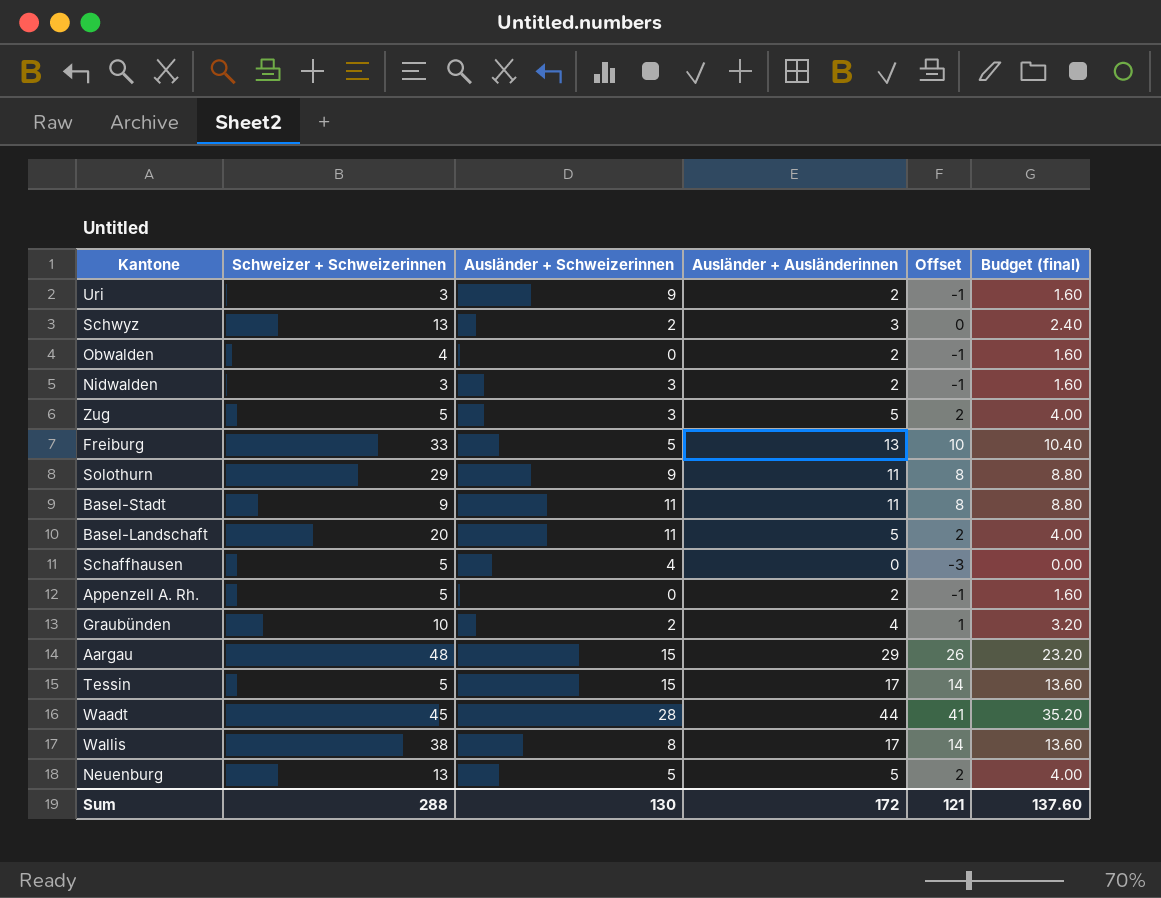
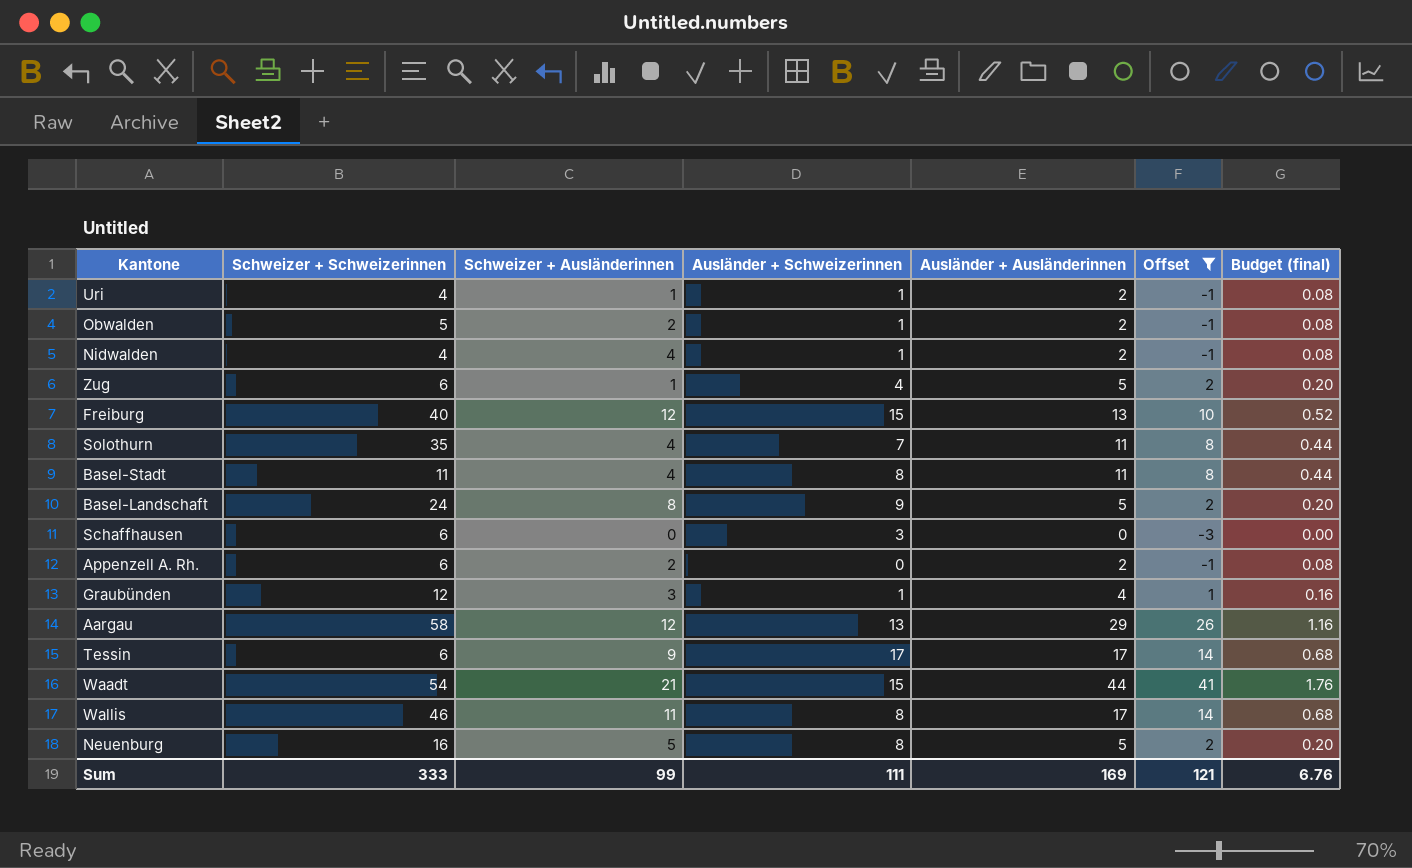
filter: none -> Offset != 0
column Schweizer + Ausländerinnen | position: none -> 3
column Budget (final) | formula: [Ausländer + Ausländerinnen] * 0.8 -> [Ausländer + Ausländerinnen] * 0.04
Uri | Schweizer + Schweizerinnen: 3 -> 4
Uri | Ausländer + Schweizerinnen: 9 -> 1
Obwalden | Schweizer + Schweizerinnen: 4 -> 5
Obwalden | Ausländer + Schweizerinnen: 0 -> 1
Nidwalden | Schweizer + Schweizerinnen: 3 -> 4
Nidwalden | Ausländer + Schweizerinnen: 3 -> 1
Zug | Schweizer + Schweizerinnen: 5 -> 6
Zug | Ausländer + Schweizerinnen: 3 -> 4
Freiburg | Schweizer + Schweizerinnen: 33 -> 40
Freiburg | Ausländer + Schweizerinnen: 5 -> 15
Solothurn | Schweizer + Schweizerinnen: 29 -> 35
Solothurn | Ausländer + Schweizerinnen: 9 -> 7
Basel-Stadt | Schweizer + Schweizerinnen: 9 -> 11
Basel-Stadt | Ausländer + Schweizerinnen: 11 -> 8
Basel-Landschaft | Schweizer + Schweizerinnen: 20 -> 24
Basel-Landschaft | Ausländer + Schweizerinnen: 11 -> 9
Schaffhausen | Schweizer + Schweizerinnen: 5 -> 6
Schaffhausen | Ausländer + Schweizerinnen: 4 -> 3
Appenzell A. Rh. | Schweizer + Schweizerinnen: 5 -> 6
Graubünden | Schweizer + Schweizerinnen: 10 -> 12
Graubünden | Ausländer + Schweizerinnen: 2 -> 1
Aargau | Schweizer + Schweizerinnen: 48 -> 58
Aargau | Ausländer + Schweizerinnen: 15 -> 13
Tessin | Schweizer + Schweizerinnen: 5 -> 6
Tessin | Ausländer + Schweizerinnen: 15 -> 17
Waadt | Schweizer + Schweizerinnen: 45 -> 54
Waadt | Ausländer + Schweizerinnen: 28 -> 15
Wallis | Schweizer + Schweizerinnen: 38 -> 46
Neuenburg | Schweizer + Schweizerinnen: 13 -> 16
Neuenburg | Ausländer + Schweizerinnen: 5 -> 8
Sum | Schweizer + Schweizerinnen: 288 -> 333
Sum | Ausländer + Schweizerinnen: 130 -> 111
Sum | Ausländer + Ausländerinnen: 172 -> 169
Sum | Budget (final): 137.60 -> 6.76

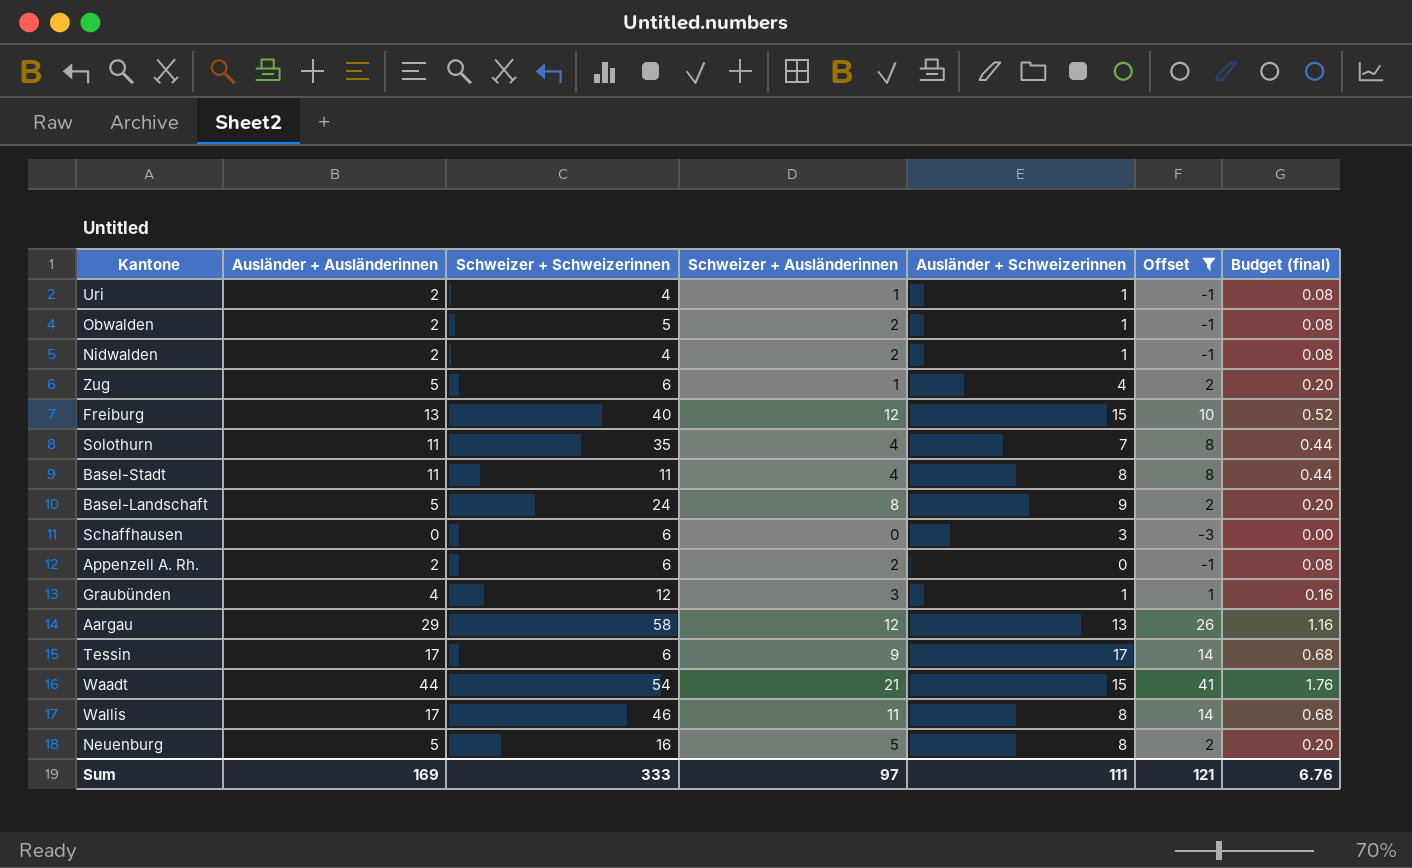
column Ausländer + Ausländerinnen | position: 5 -> 2
Nidwalden | Schweizer + Ausländerinnen: 4 -> 2
Sum | Schweizer + Ausländerinnen: 99 -> 97

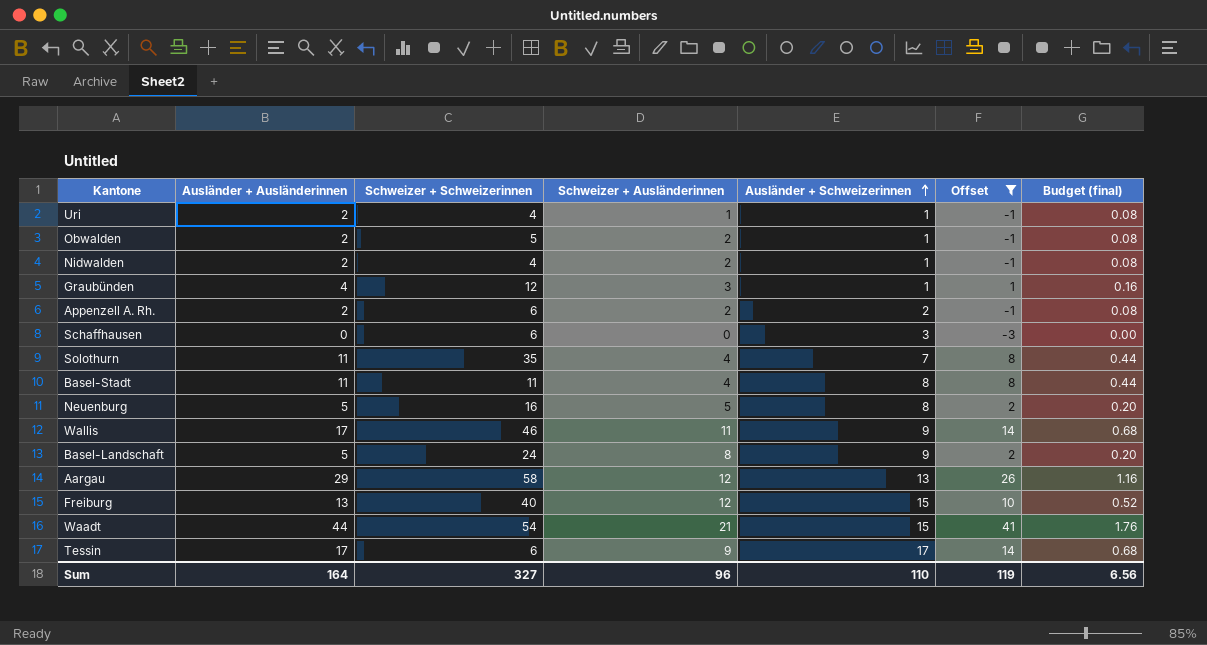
row order: none -> Ausländer + Schweizerinnen ascending
row Zug: 5 | 6 | 1 | 4 | 2 | 0.20 -> none
Appenzell A. Rh. | Ausländer + Schweizerinnen: 0 -> 2
Wallis | Ausländer + Schweizerinnen: 8 -> 9
Sum | Ausländer + Ausländerinnen: 169 -> 164
Sum | Schweizer + Schweizerinnen: 333 -> 327
Sum | Schweizer + Ausländerinnen: 97 -> 96
Sum | Ausländer + Schweizerinnen: 111 -> 110
Sum | Offset: 121 -> 119
Sum | Budget (final): 6.76 -> 6.56

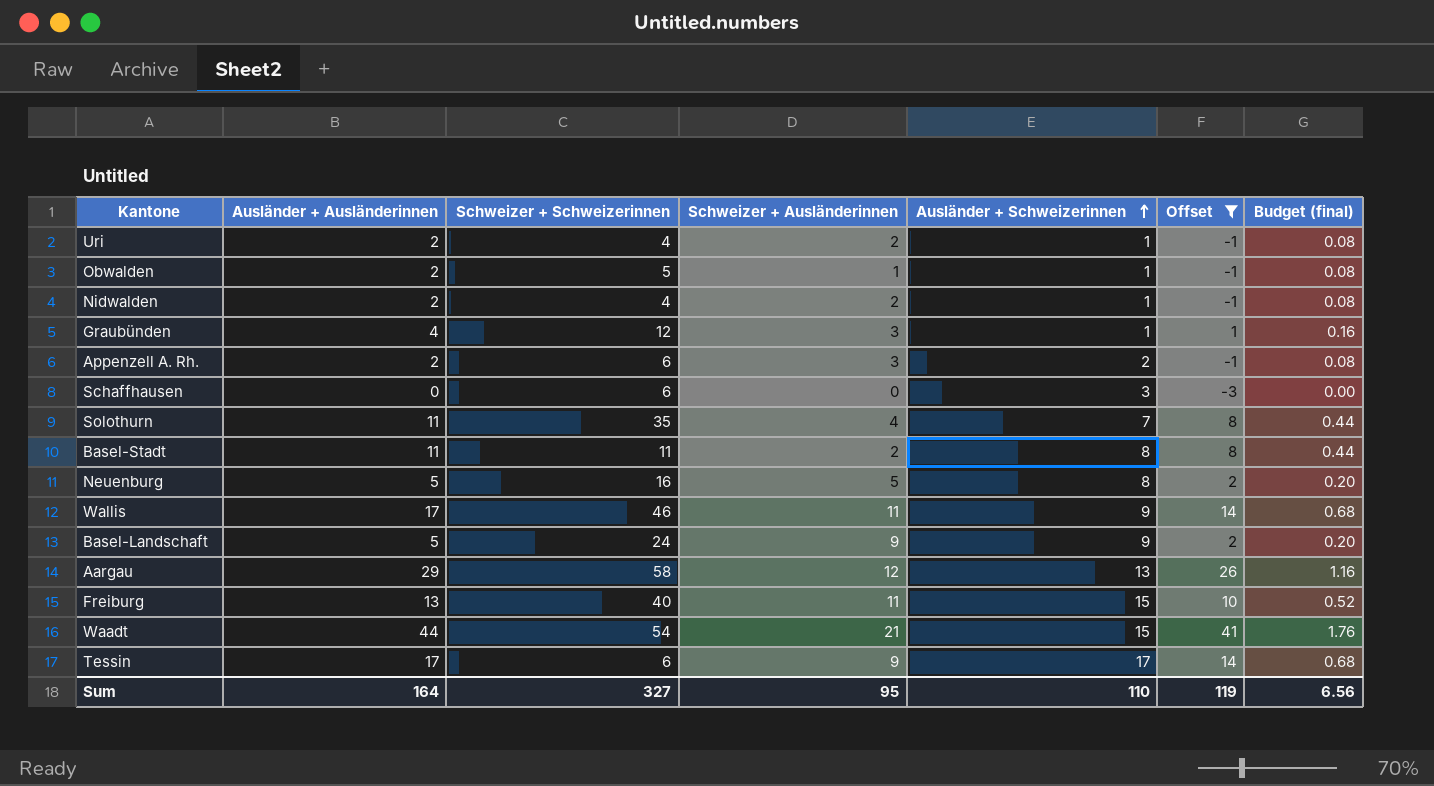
Uri | Schweizer + Ausländerinnen: 1 -> 2
Obwalden | Schweizer + Ausländerinnen: 2 -> 1
Appenzell A. Rh. | Schweizer + Ausländerinnen: 2 -> 3
Basel-Stadt | Schweizer + Ausländerinnen: 4 -> 2
Basel-Landschaft | Schweizer + Ausländerinnen: 8 -> 9
Freiburg | Schweizer + Ausländerinnen: 12 -> 11
Sum | Schweizer + Ausländerinnen: 96 -> 95

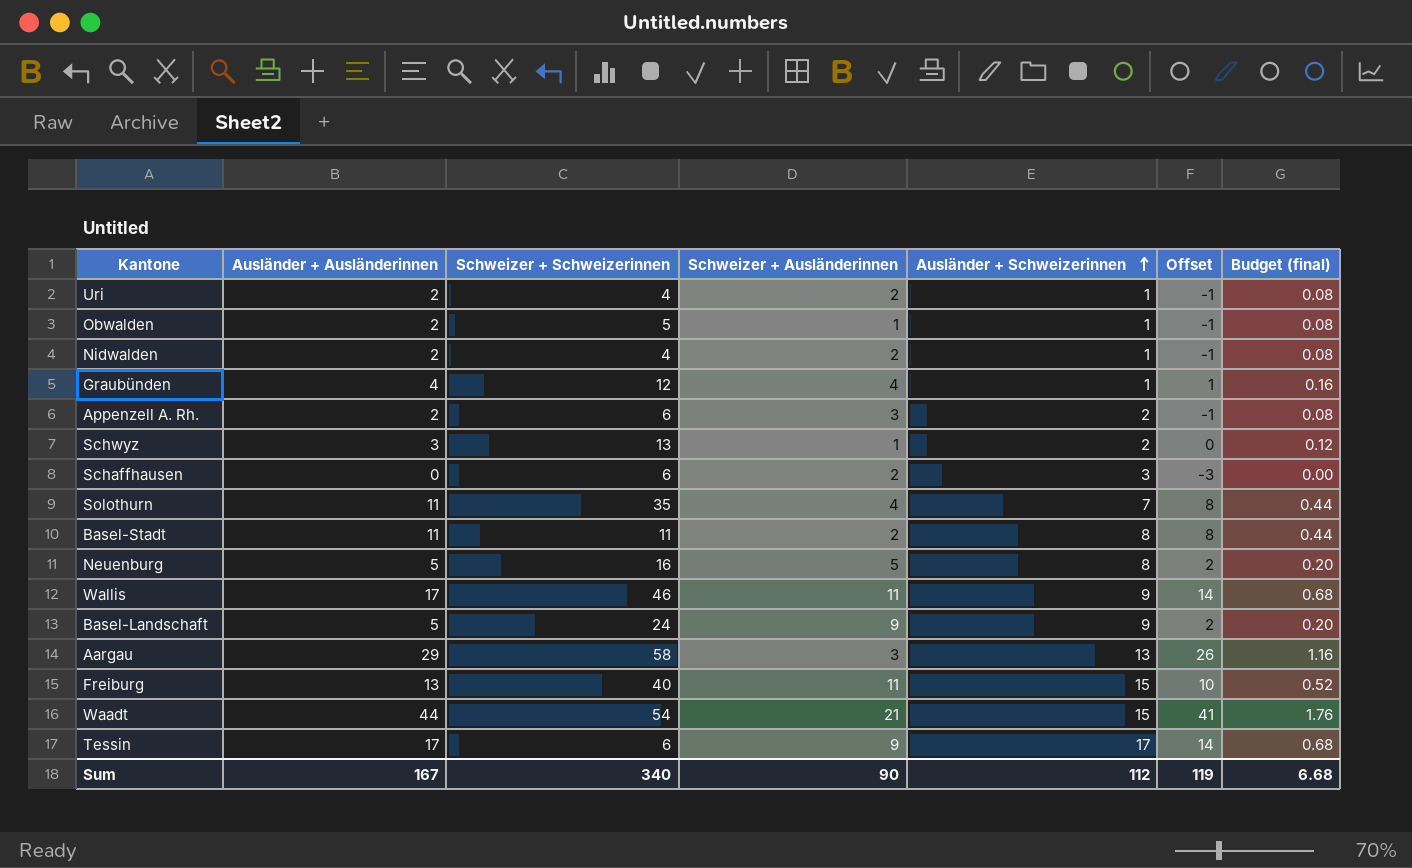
filter: Offset != 0 -> none
Graubünden | Schweizer + Ausländerinnen: 3 -> 4
Schaffhausen | Schweizer + Ausländerinnen: 0 -> 2
Aargau | Schweizer + Ausländerinnen: 12 -> 3
Sum | Ausländer + Ausländerinnen: 164 -> 167
Sum | Schweizer + Schweizerinnen: 327 -> 340
Sum | Schweizer + Ausländerinnen: 95 -> 90
Sum | Ausländer + Schweizerinnen: 110 -> 112
Sum | Budget (final): 6.56 -> 6.68

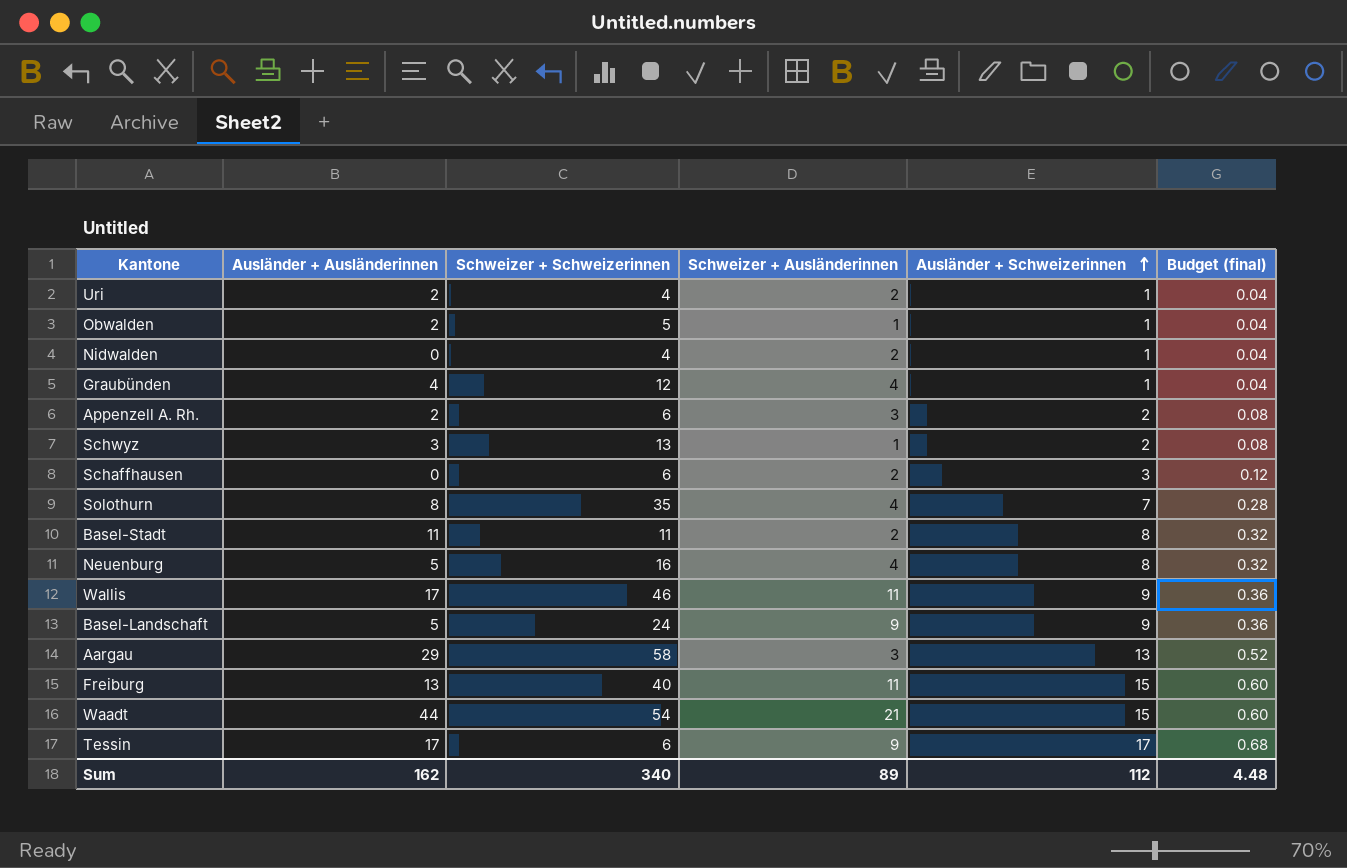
column Offset | formula: [Ausländer + Ausländerinnen] - 3 -> none
column Budget (final) | formula: [Ausländer + Ausländerinnen] * 0.04 -> [Ausländer + Schweizerinnen] * 0.04
Nidwalden | Ausländer + Ausländerinnen: 2 -> 0
Solothurn | Ausländer + Ausländerinnen: 11 -> 8
Neuenburg | Schweizer + Ausländerinnen: 5 -> 4
Sum | Ausländer + Ausländerinnen: 167 -> 162
Sum | Schweizer + Ausländerinnen: 90 -> 89
Sum | Budget (final): 6.68 -> 4.48

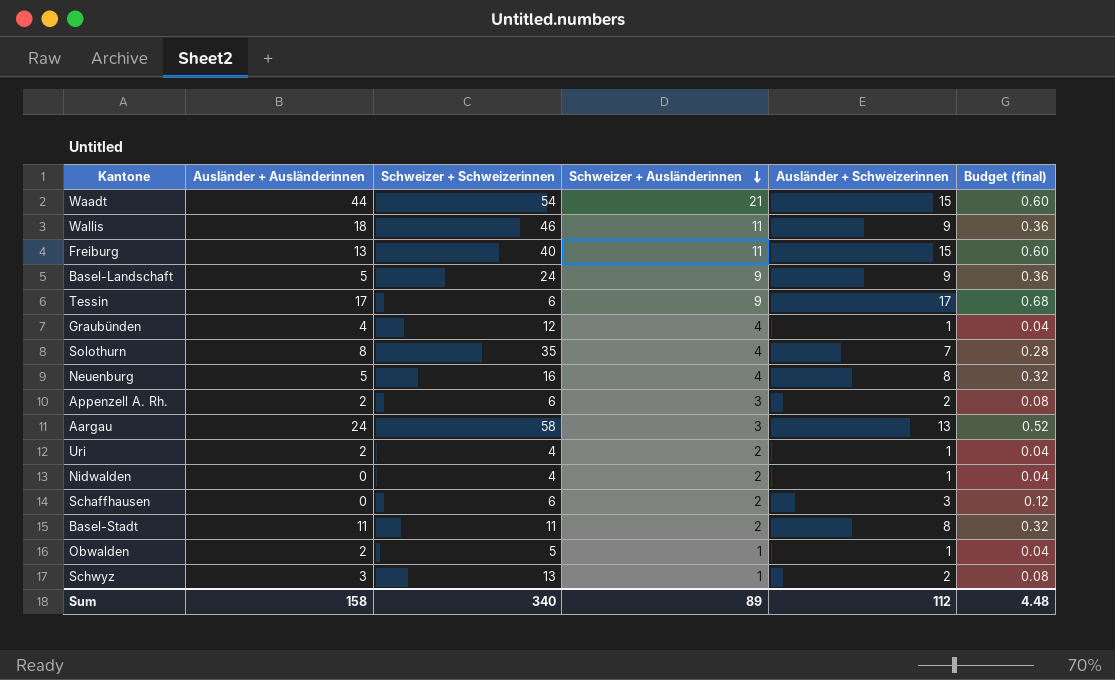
row order: Ausländer + Schweizerinnen ascending -> Schweizer + Ausländerinnen descending
Wallis | Ausländer + Ausländerinnen: 17 -> 18
Aargau | Ausländer + Ausländerinnen: 29 -> 24
Sum | Ausländer + Ausländerinnen: 162 -> 158

